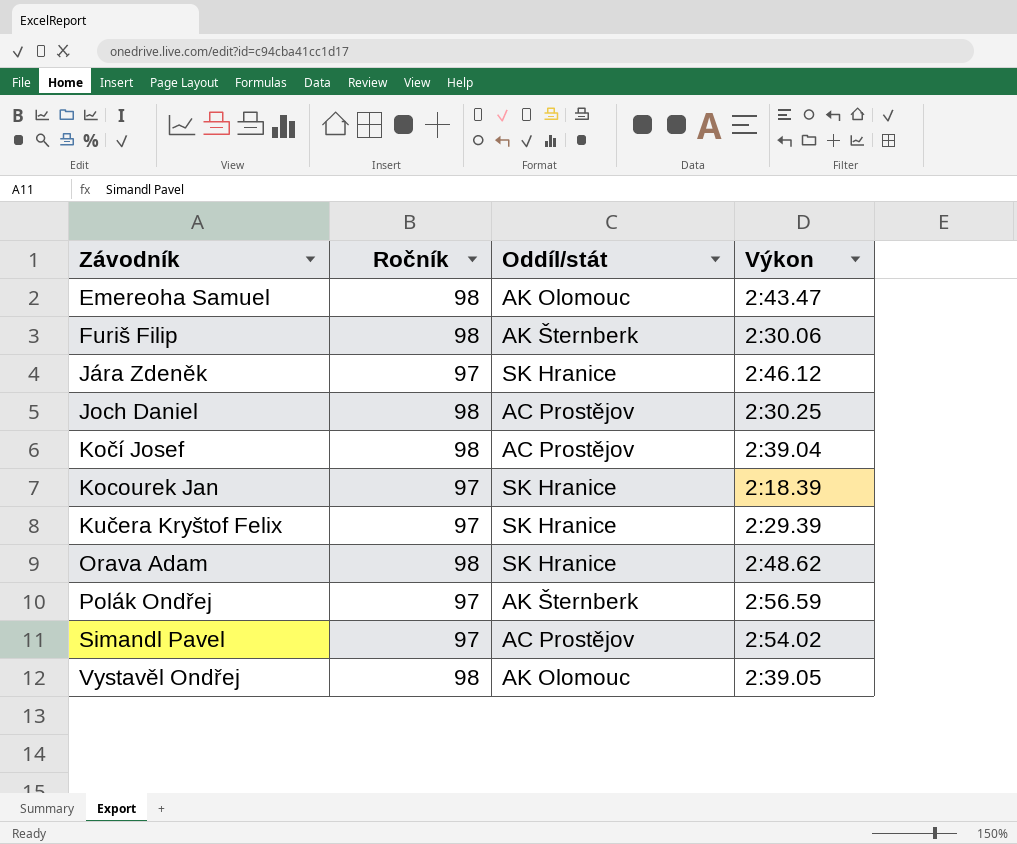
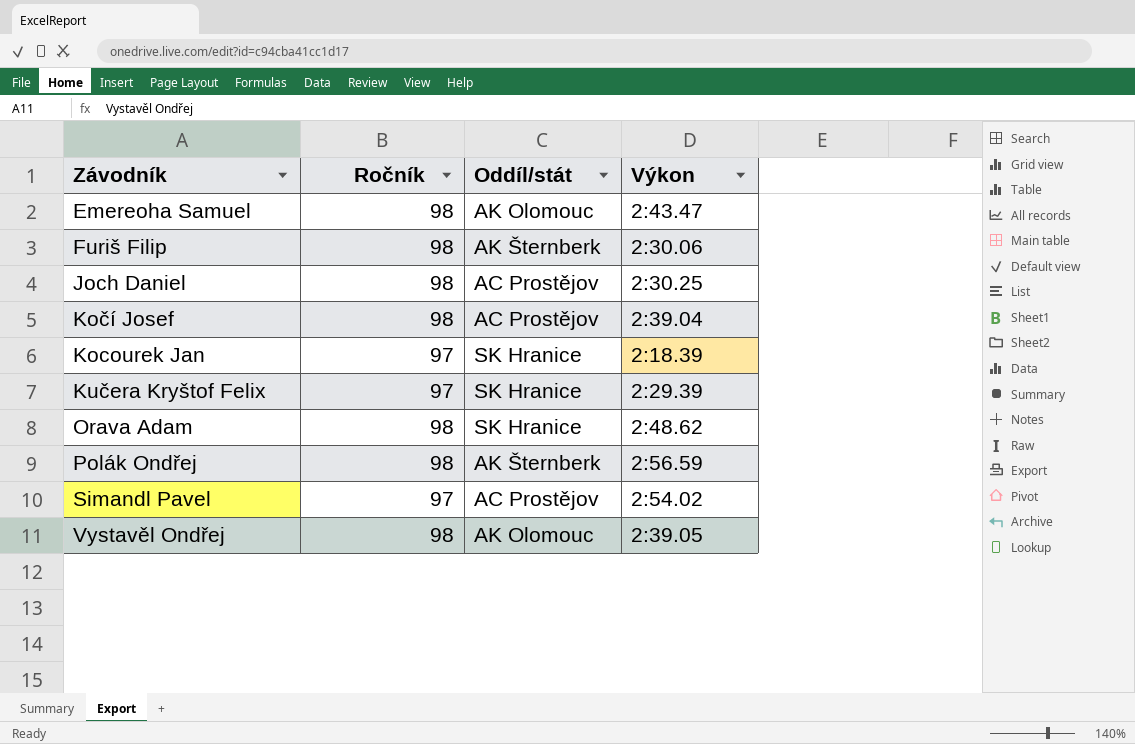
row Jára Zdeněk: 97 | SK Hranice | 2:46.12 -> none
Polák Ondřej | Ročník: 97 -> 98

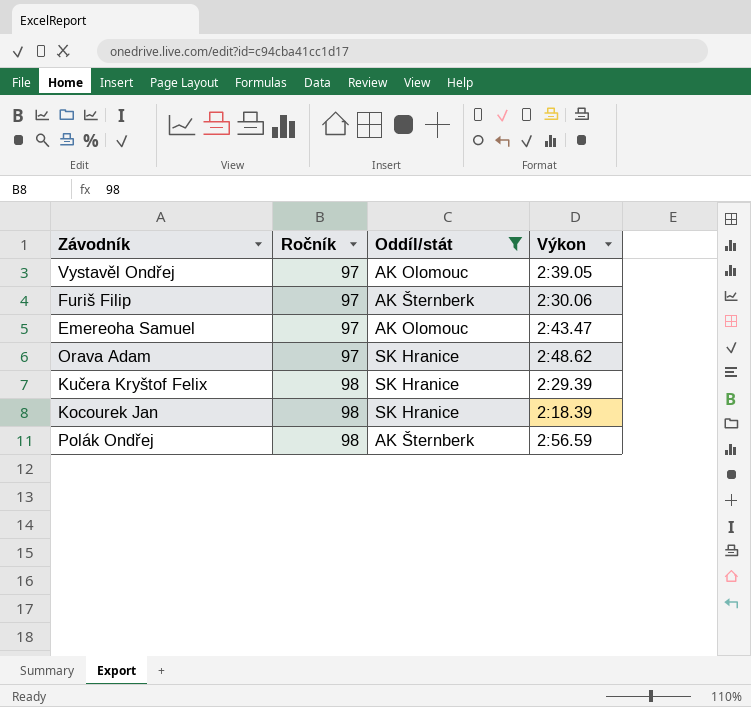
filter: none -> Oddíl/stát != AC Prostějov
row order: Závodník ascending -> Ročník ascending
Vystavěl Ondřej | Ročník: 98 -> 97
Furiš Filip | Ročník: 98 -> 97
Emereoha Samuel | Ročník: 98 -> 97
Orava Adam | Ročník: 98 -> 97
Kučera Kryštof Felix | Ročník: 97 -> 98
Kocourek Jan | Ročník: 97 -> 98

